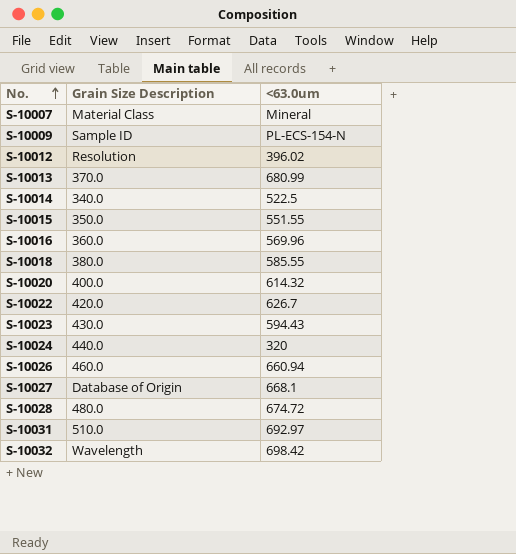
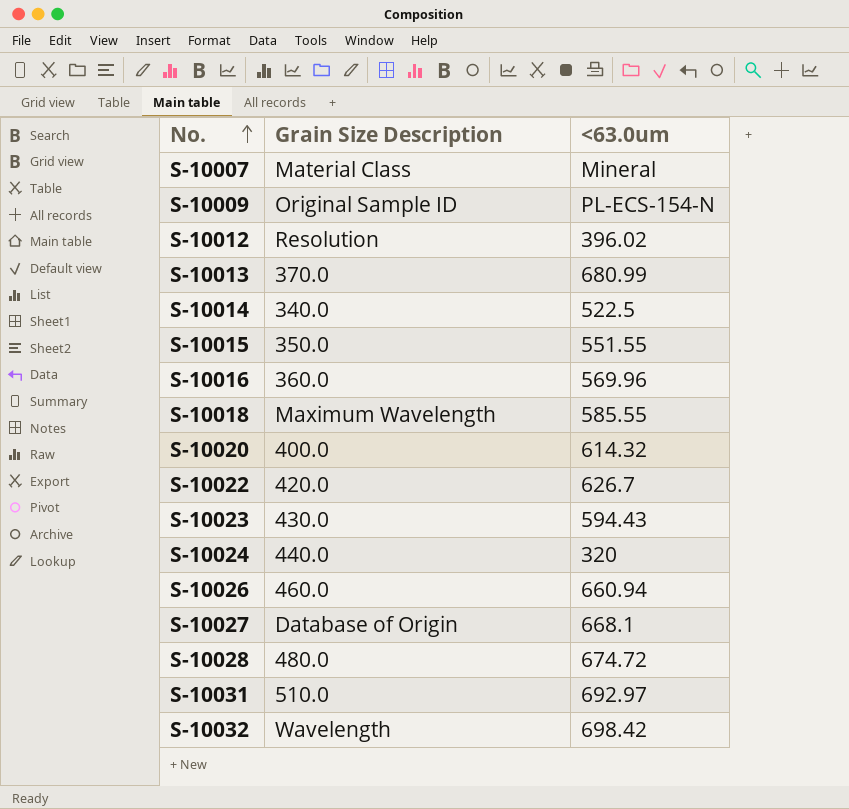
S-10009 | Grain Size Description: Sample ID -> Original Sample ID
S-10018 | Grain Size Description: 380.0 -> Maximum Wavelength

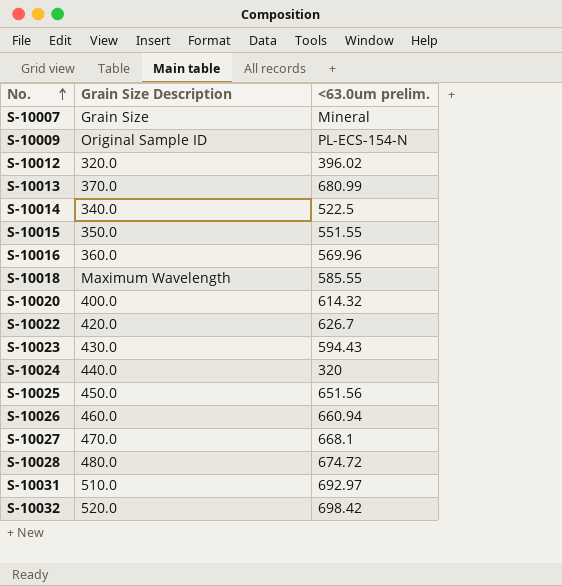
column name: <63.0um -> <63.0um prelim.
S-10007 | Grain Size Description: Material Class -> Grain Size
S-10012 | Grain Size Description: Resolution -> 320.0
row S-10025: none -> 450.0 | 651.56
S-10027 | Grain Size Description: Database of Origin -> 470.0
S-10032 | Grain Size Description: Wavelength -> 520.0

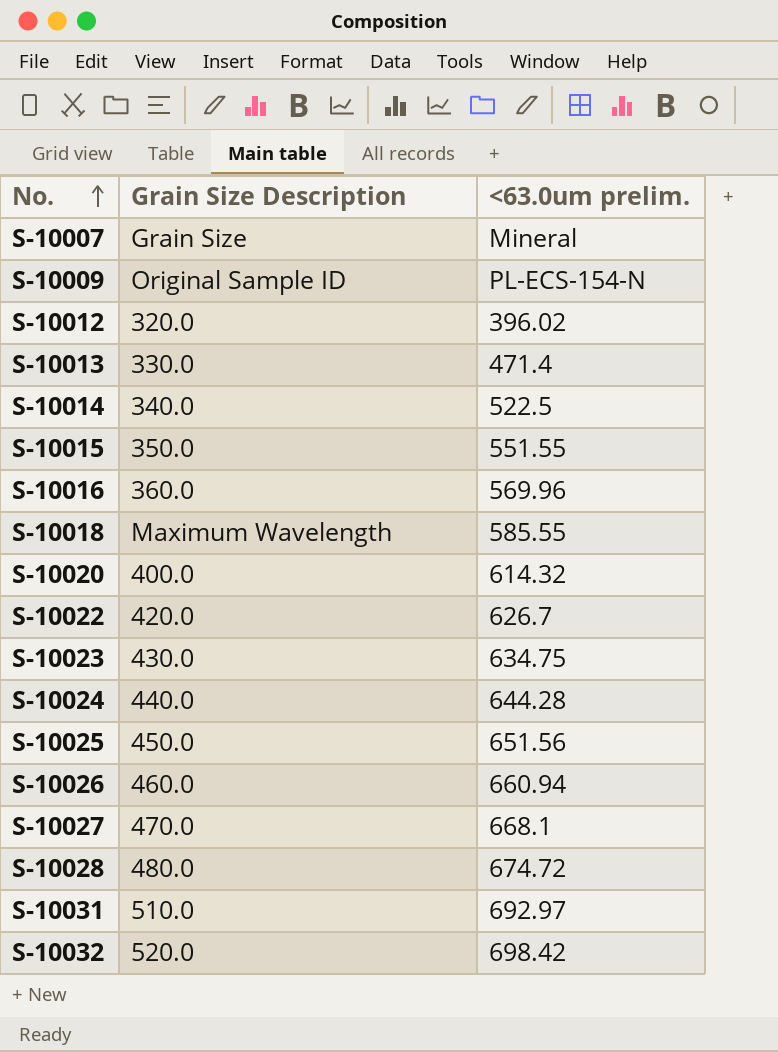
S-10013 | Grain Size Description: 370.0 -> 330.0
S-10013 | <63.0um prelim.: 680.99 -> 471.4
S-10023 | <63.0um prelim.: 594.43 -> 634.75
S-10024 | <63.0um prelim.: 320 -> 644.28

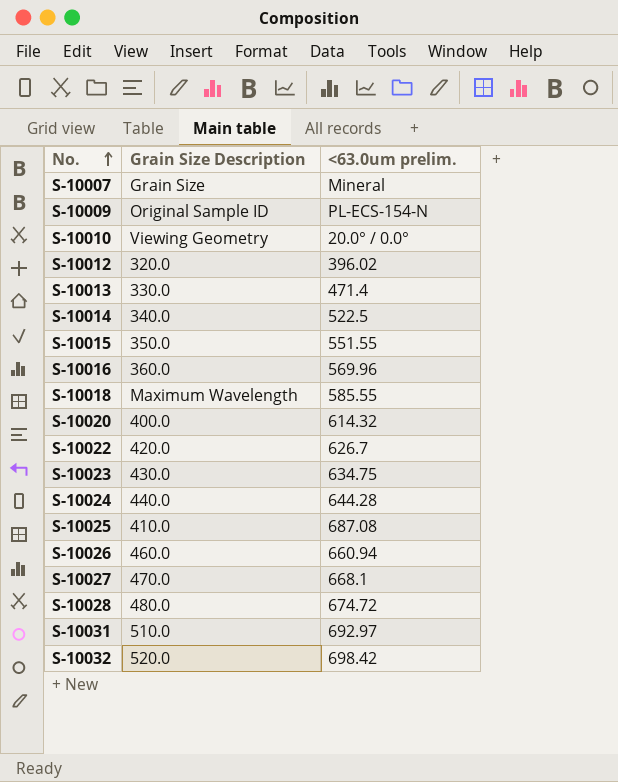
row S-10010: none -> Viewing Geometry | 20.0° / 0.0°
S-10025 | Grain Size Description: 450.0 -> 410.0
S-10025 | <63.0um prelim.: 651.56 -> 687.08

